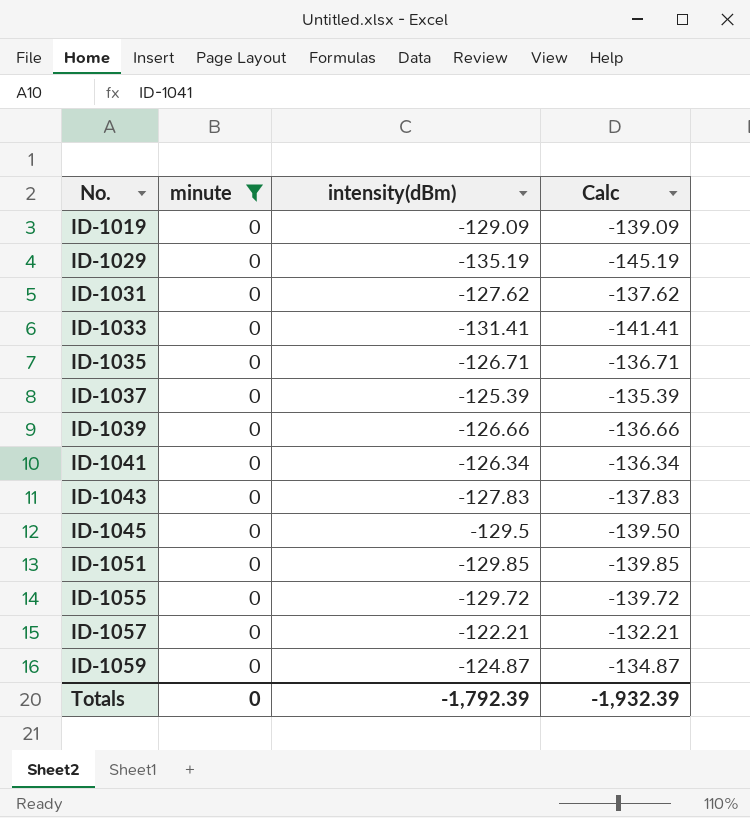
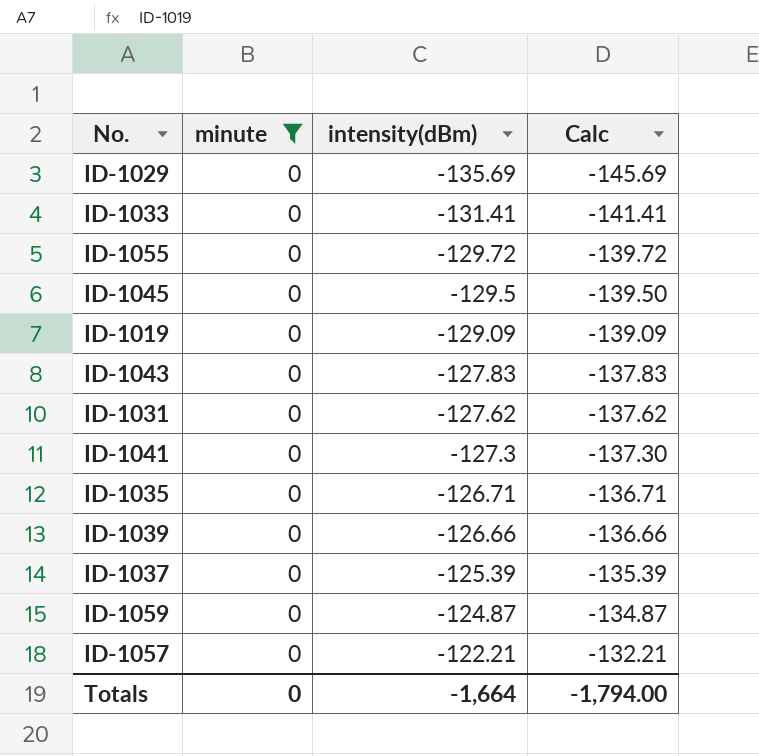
row order: No. ascending -> intensity(dBm) ascending
row ID-1051: 0 | -129.85 | -139.85 -> none
ID-1029 | intensity(dBm): -135.19 -> -135.69
ID-1029 | Calc: -145.19 -> -145.69
ID-1041 | intensity(dBm): -126.34 -> -127.3
ID-1041 | Calc: -136.34 -> -137.30
Totals | intensity(dBm): -1,792.39 -> -1,664
Totals | Calc: -1,932.39 -> -1,794.00

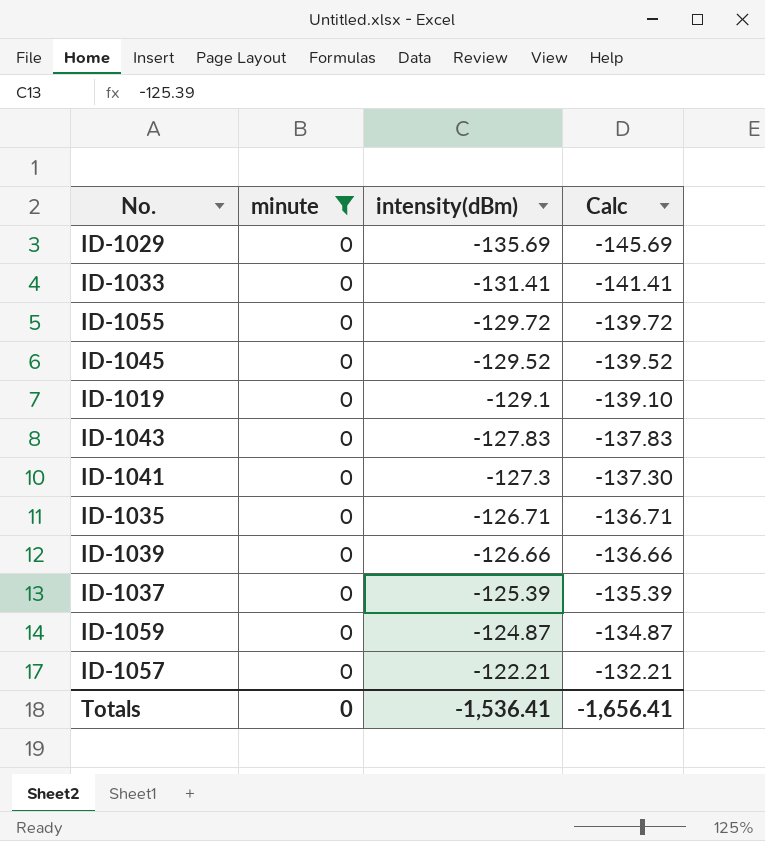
row ID-1031: 0 | -127.62 | -137.62 -> none
ID-1045 | intensity(dBm): -129.5 -> -129.52
ID-1045 | Calc: -139.50 -> -139.52
ID-1019 | intensity(dBm): -129.09 -> -129.1
ID-1019 | Calc: -139.09 -> -139.10
Totals | intensity(dBm): -1,664 -> -1,536.41
Totals | Calc: -1,794.00 -> -1,656.41

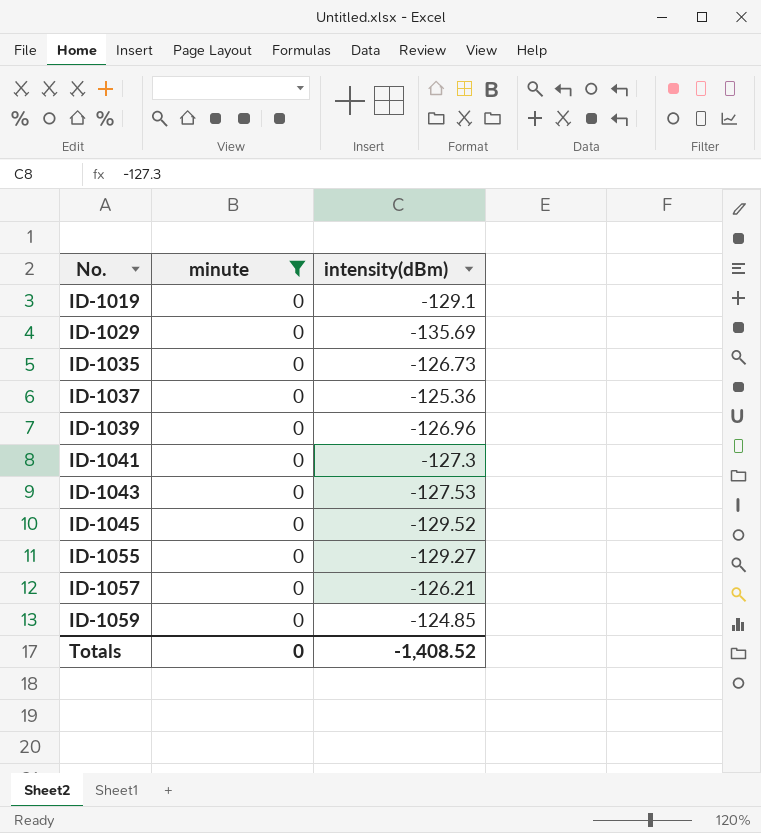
row order: intensity(dBm) ascending -> No. ascending
column Calc | formula: [intensity(dBm)] - 10 -> none
row ID-1033: 0 | -131.41 | -141.41 -> none
ID-1035 | intensity(dBm): -126.71 -> -126.73
ID-1037 | intensity(dBm): -125.39 -> -125.36
ID-1039 | intensity(dBm): -126.66 -> -126.96
ID-1043 | intensity(dBm): -127.83 -> -127.53
ID-1055 | intensity(dBm): -129.72 -> -129.27
ID-1057 | intensity(dBm): -122.21 -> -126.21
ID-1059 | intensity(dBm): -124.87 -> -124.85
Totals | intensity(dBm): -1,536.41 -> -1,408.52

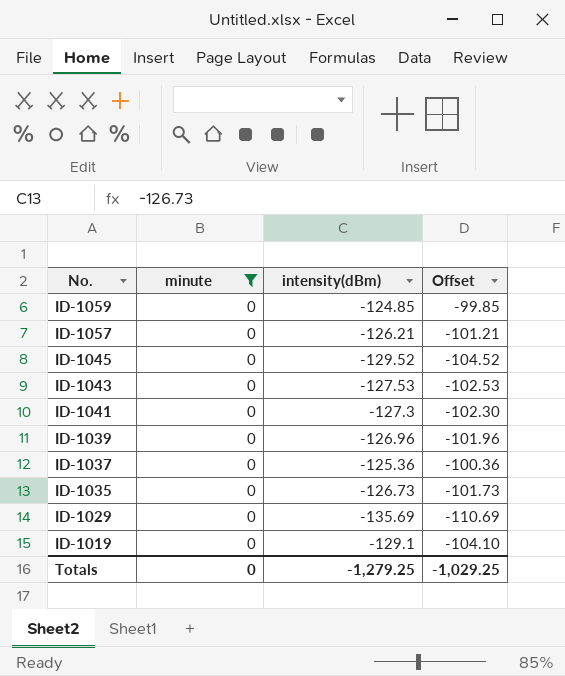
row order: No. ascending -> No. descending
column Offset | formula: none -> [intensity(dBm)] + 25
row ID-1055: 0 | -129.27 -> none
Totals | intensity(dBm): -1,408.52 -> -1,279.25

